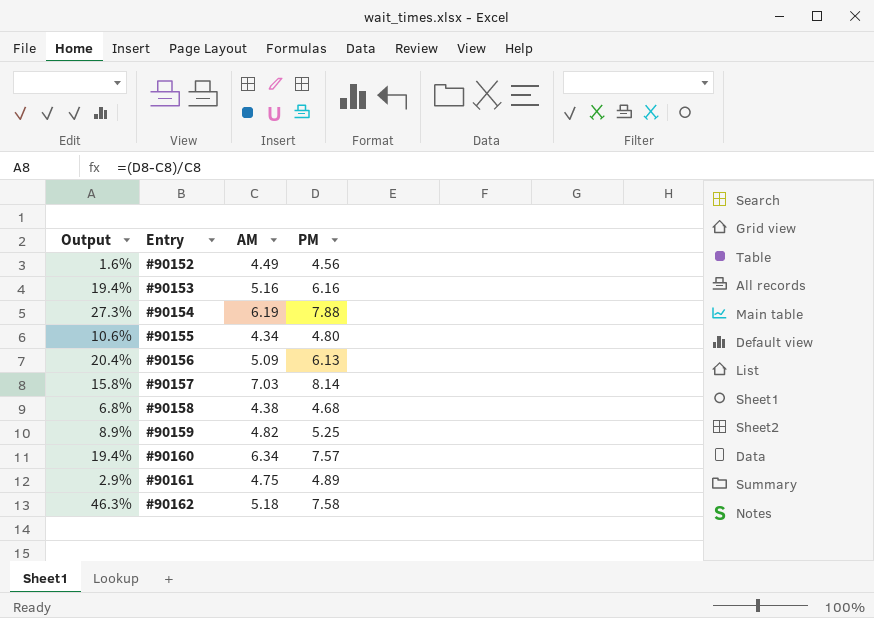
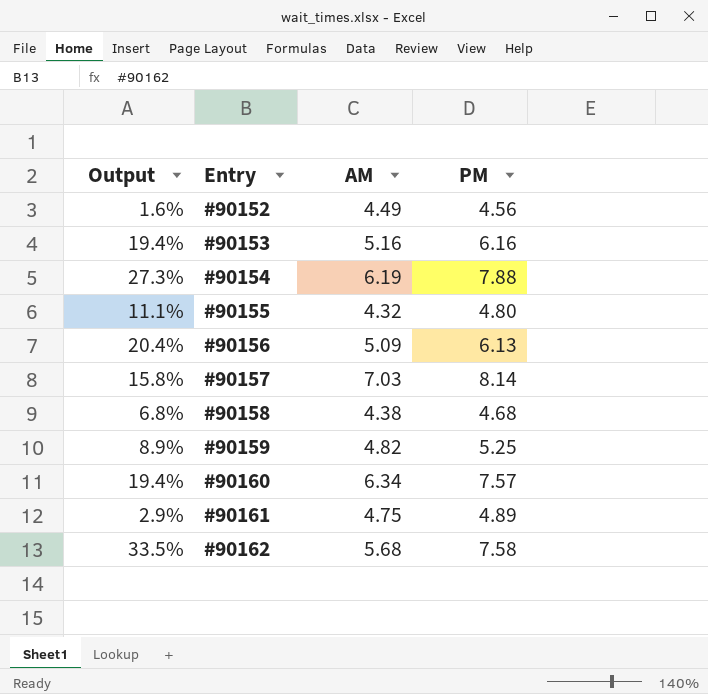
#90155 | Output: 10.6% -> 11.1%
#90155 | AM: 4.34 -> 4.32
#90162 | Output: 46.3% -> 33.5%
#90162 | AM: 5.18 -> 5.68

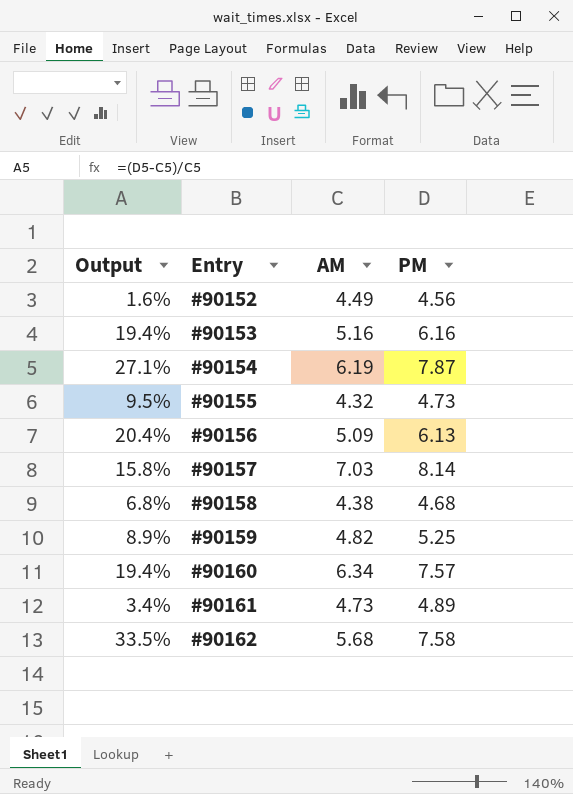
#90154 | Output: 27.3% -> 27.1%
#90154 | PM: 7.88 -> 7.87
#90155 | Output: 11.1% -> 9.5%
#90155 | PM: 4.80 -> 4.73
#90161 | Output: 2.9% -> 3.4%
#90161 | AM: 4.75 -> 4.73

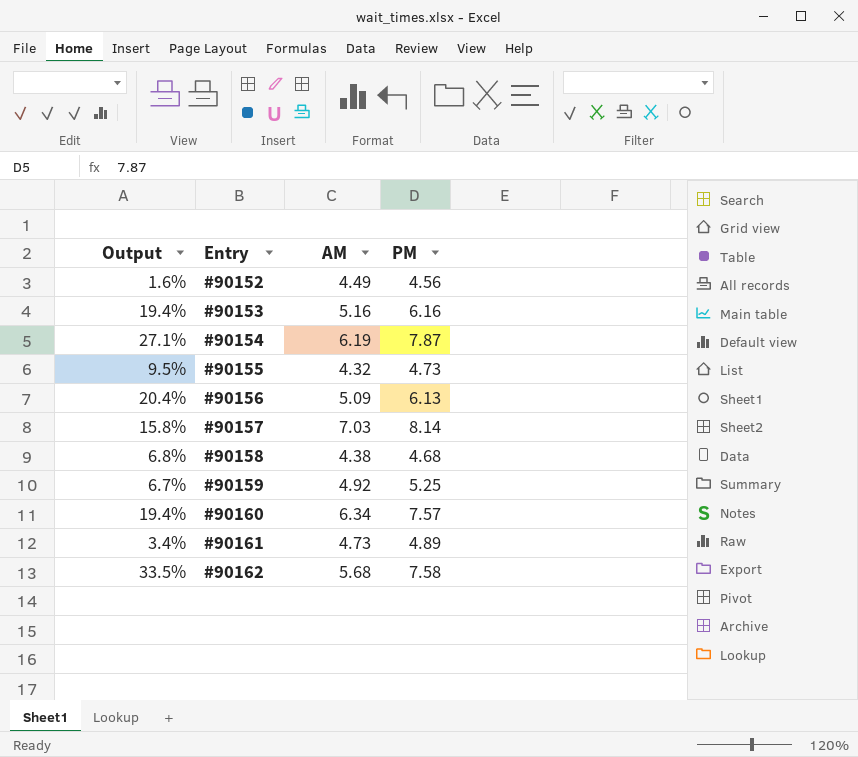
#90159 | Output: 8.9% -> 6.7%
#90159 | AM: 4.82 -> 4.92

